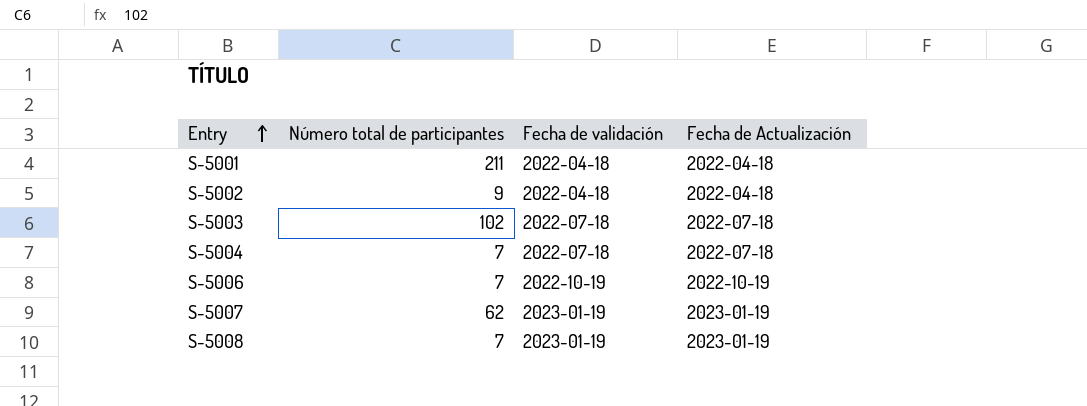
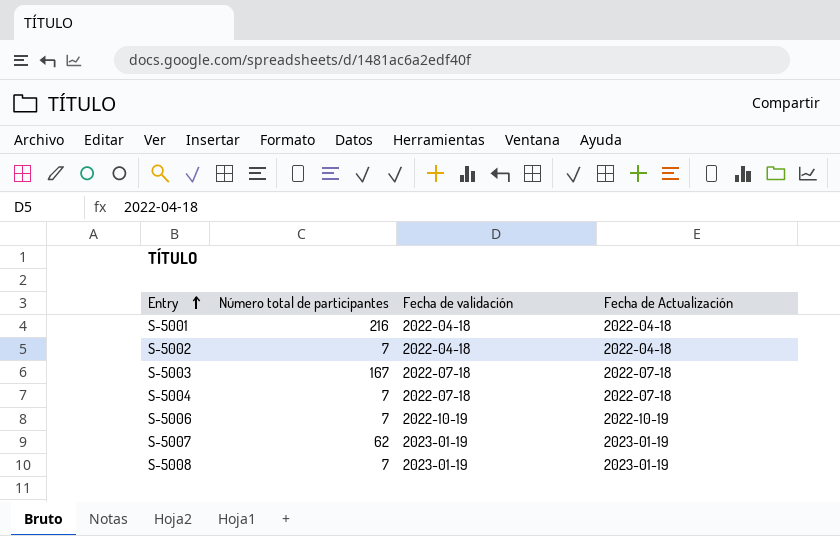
S-5001 | Número total de participantes: 211 -> 216
S-5002 | Número total de participantes: 9 -> 7
S-5003 | Número total de participantes: 102 -> 167

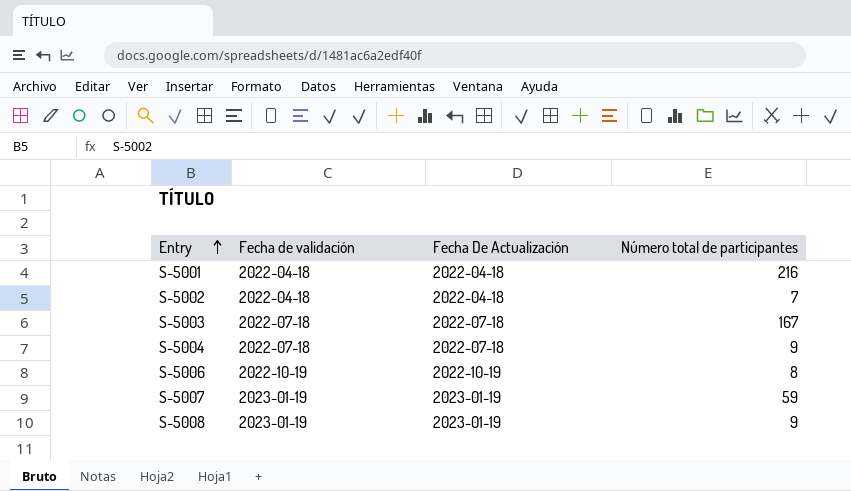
column name: Fecha de Actualización -> Fecha De Actualización
column Número total de participantes | position: 2 -> 4
S-5004 | Número total de participantes: 7 -> 9
S-5006 | Número total de participantes: 7 -> 8
S-5007 | Número total de participantes: 62 -> 59
S-5008 | Número total de participantes: 7 -> 9

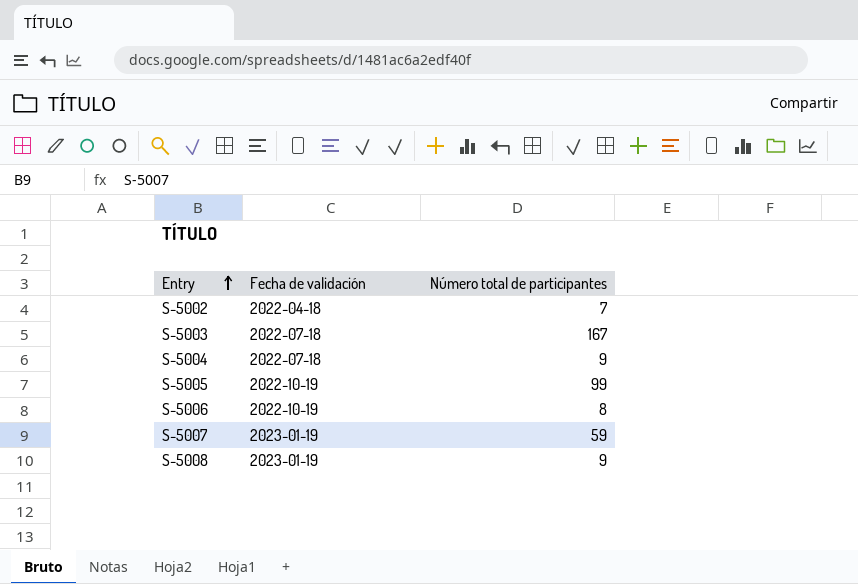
column Fecha De Actualización | position: 3 -> none
row S-5001: 2022-04-18 | 2022-04-18 | 216 -> none
row S-5005: none -> 2022-10-19 | 99

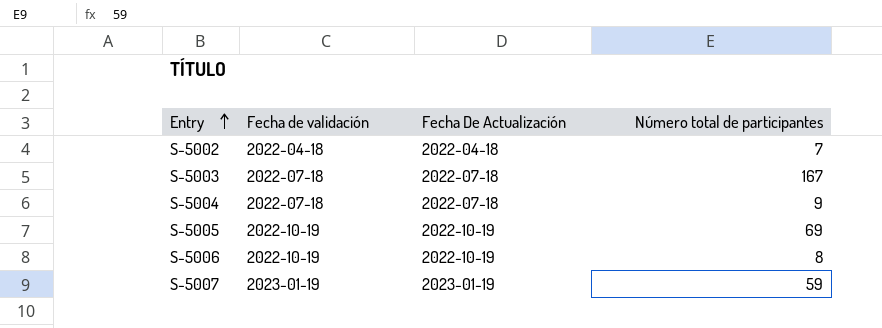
column Fecha De Actualización | position: none -> 3
row S-5008: 2023-01-19 | 9 -> none
S-5005 | Número total de participantes: 99 -> 69

